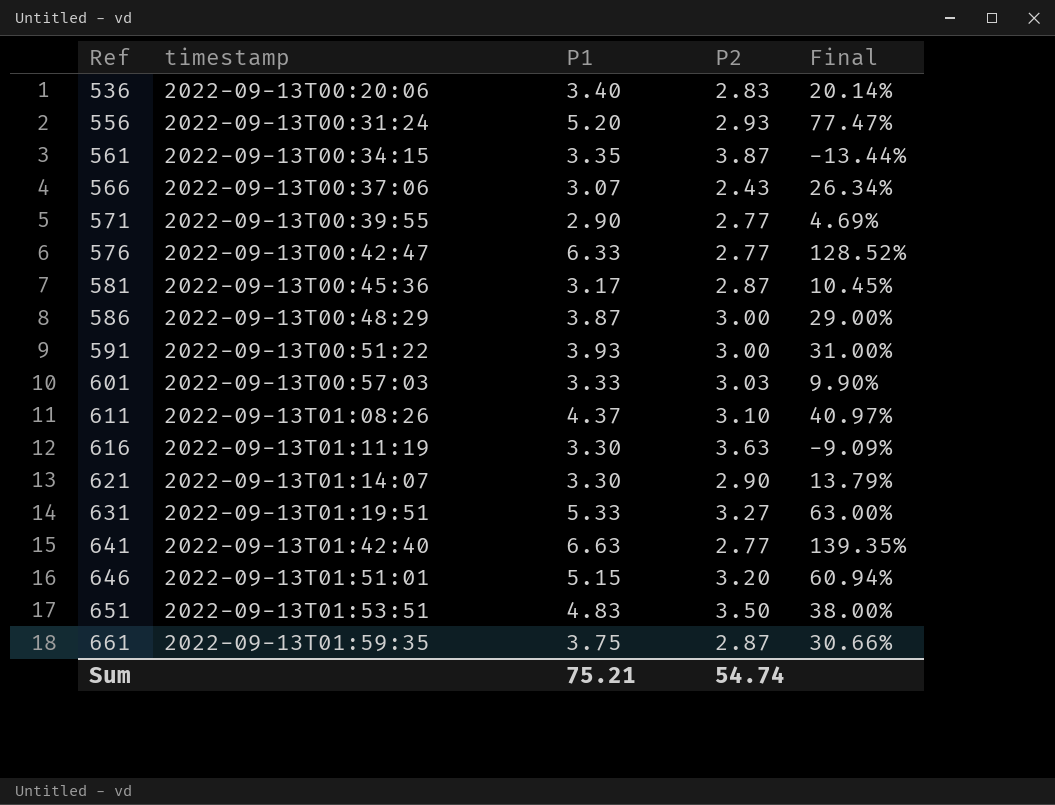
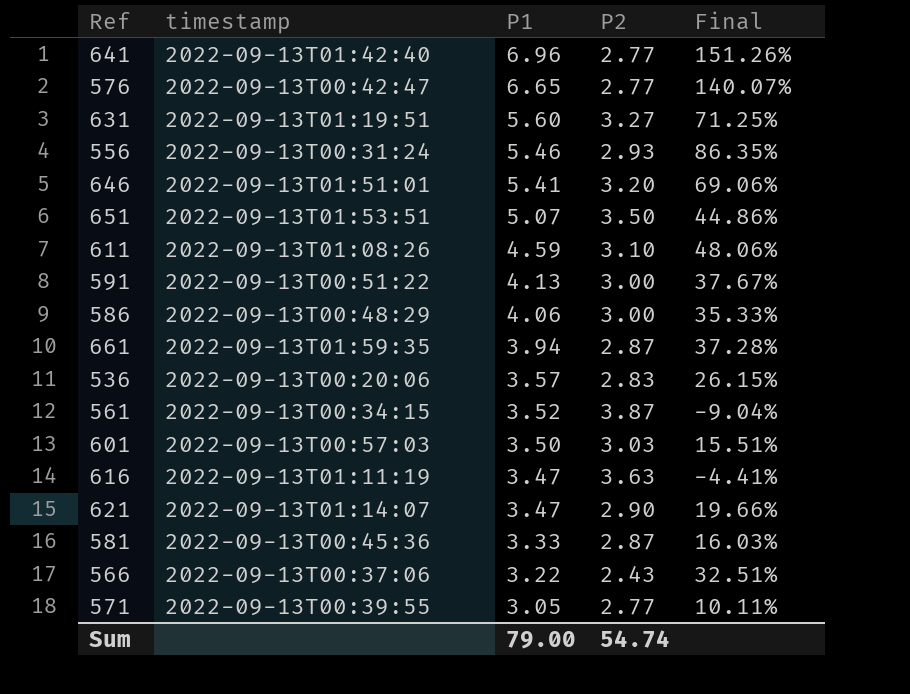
row order: Ref ascending -> P1 descending
641 | P1: 6.63 -> 6.96
641 | Final: 139.35% -> 151.26%
576 | P1: 6.33 -> 6.65
576 | Final: 128.52% -> 140.07%
631 | P1: 5.33 -> 5.60
631 | Final: 63.00% -> 71.25%
556 | P1: 5.20 -> 5.46
556 | Final: 77.47% -> 86.35%
646 | P1: 5.15 -> 5.41
646 | Final: 60.94% -> 69.06%
651 | P1: 4.83 -> 5.07
651 | Final: 38.00% -> 44.86%
611 | P1: 4.37 -> 4.59
611 | Final: 40.97% -> 48.06%
591 | P1: 3.93 -> 4.13
591 | Final: 31.00% -> 37.67%
586 | P1: 3.87 -> 4.06
586 | Final: 29.00% -> 35.33%
661 | P1: 3.75 -> 3.94
661 | Final: 30.66% -> 37.28%
536 | P1: 3.40 -> 3.57
536 | Final: 20.14% -> 26.15%
561 | P1: 3.35 -> 3.52
561 | Final: -13.44% -> -9.04%
601 | P1: 3.33 -> 3.50
601 | Final: 9.90% -> 15.51%
616 | P1: 3.30 -> 3.47
616 | Final: -9.09% -> -4.41%
621 | P1: 3.30 -> 3.47
621 | Final: 13.79% -> 19.66%
581 | P1: 3.17 -> 3.33
581 | Final: 10.45% -> 16.03%
566 | P1: 3.07 -> 3.22
566 | Final: 26.34% -> 32.51%
571 | P1: 2.90 -> 3.05
571 | Final: 4.69% -> 10.11%
Sum | P1: 75.21 -> 79.00

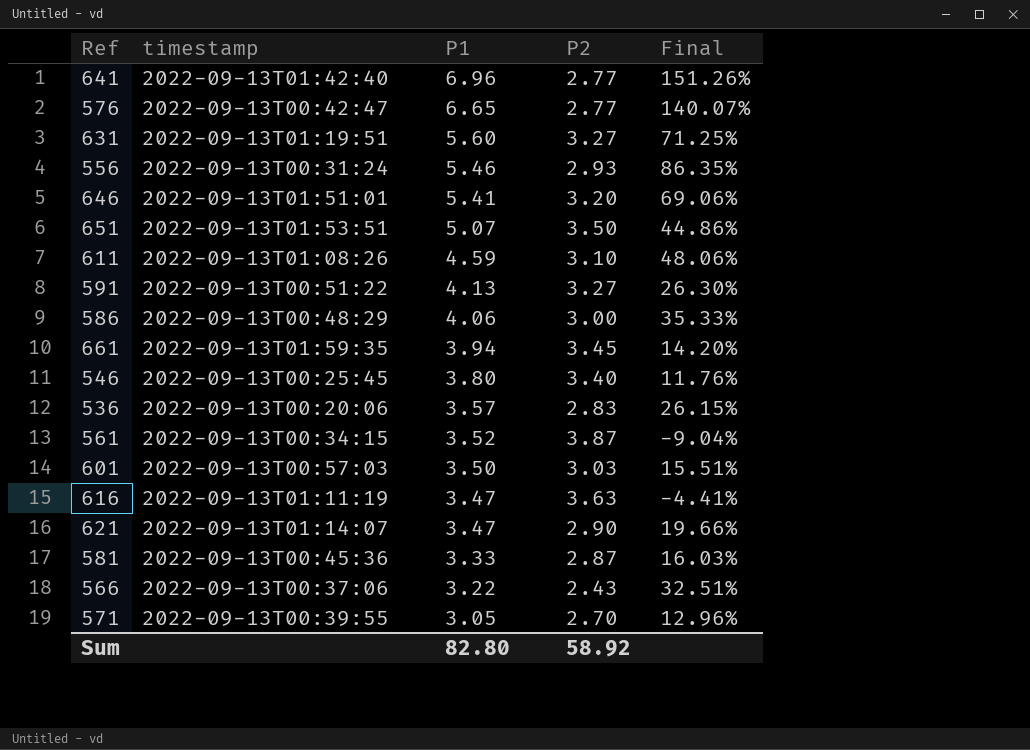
591 | P2: 3.00 -> 3.27
591 | Final: 37.67% -> 26.30%
661 | P2: 2.87 -> 3.45
661 | Final: 37.28% -> 14.20%
row 546: none -> 2022-09-13T00:25:45 | 3.80 | 3.40 | 11.76%
571 | P2: 2.77 -> 2.70
571 | Final: 10.11% -> 12.96%
Sum | P1: 79.00 -> 82.80
Sum | P2: 54.74 -> 58.92

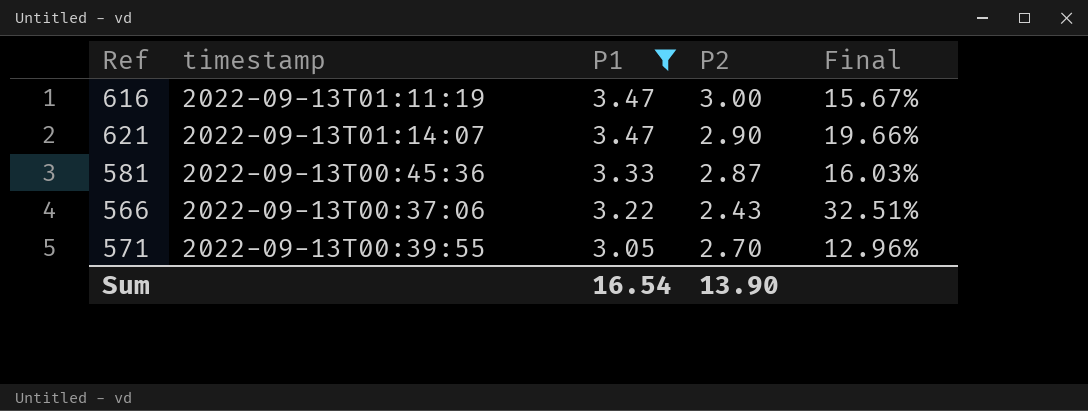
filter: none -> P1 <= 3.47
616 | P2: 3.63 -> 3.00
616 | Final: -4.41% -> 15.67%
Sum | P1: 82.80 -> 16.54
Sum | P2: 58.92 -> 13.90

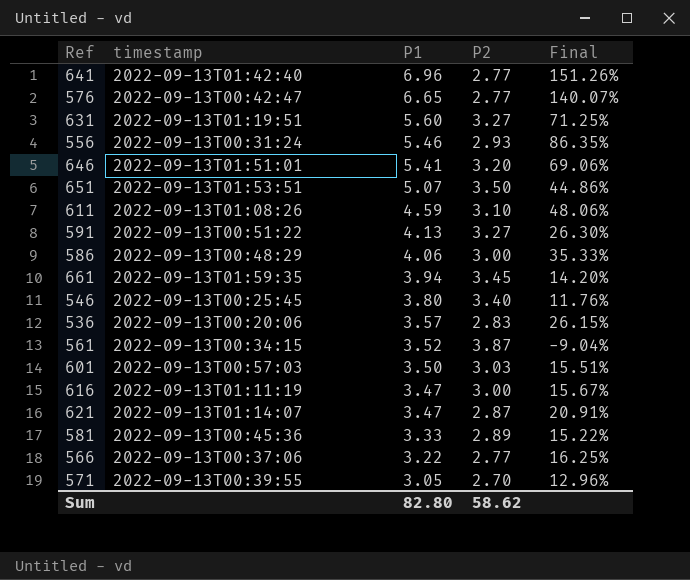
filter: P1 <= 3.47 -> none
621 | P2: 2.90 -> 2.87
621 | Final: 19.66% -> 20.91%
581 | P2: 2.87 -> 2.89
581 | Final: 16.03% -> 15.22%
566 | P2: 2.43 -> 2.77
566 | Final: 32.51% -> 16.25%
Sum | P1: 16.54 -> 82.80
Sum | P2: 13.90 -> 58.62

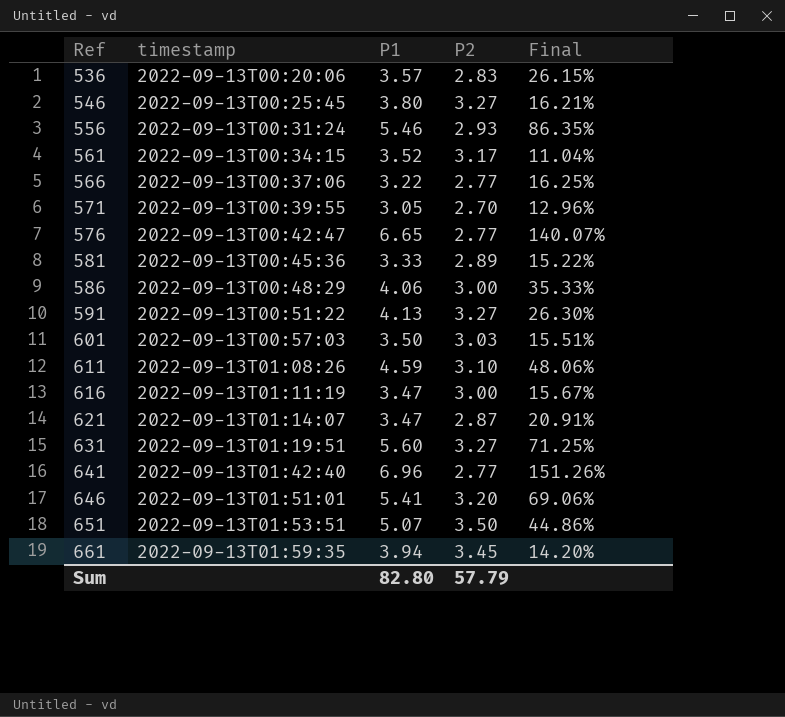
row order: P1 descending -> Ref ascending
546 | P2: 3.40 -> 3.27
546 | Final: 11.76% -> 16.21%
561 | P2: 3.87 -> 3.17
561 | Final: -9.04% -> 11.04%
Sum | P2: 58.62 -> 57.79

